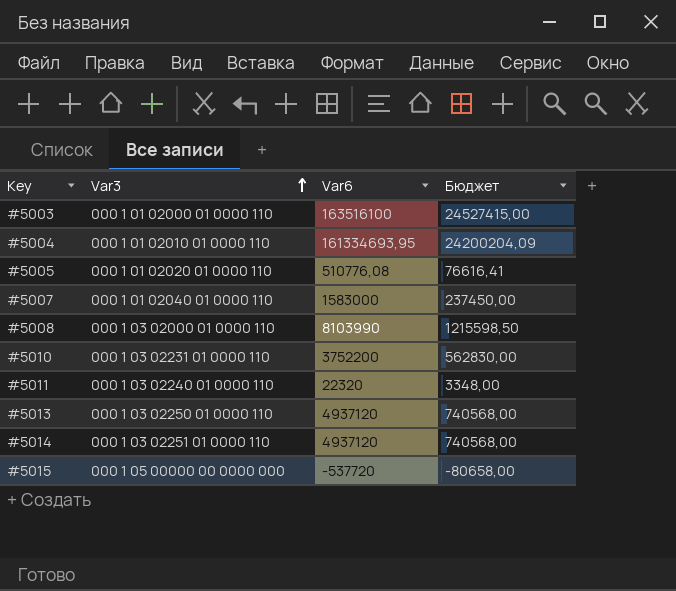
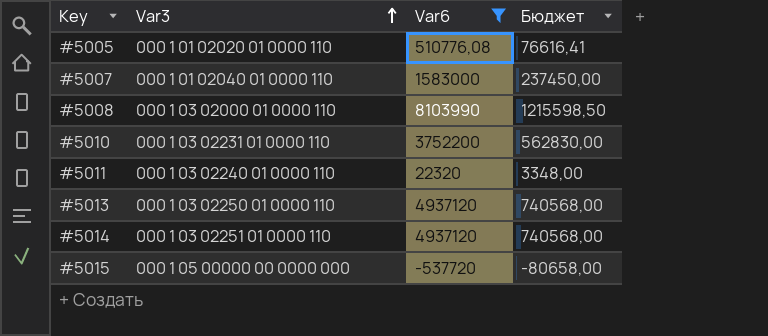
filter: none -> Var6 <= 8103990

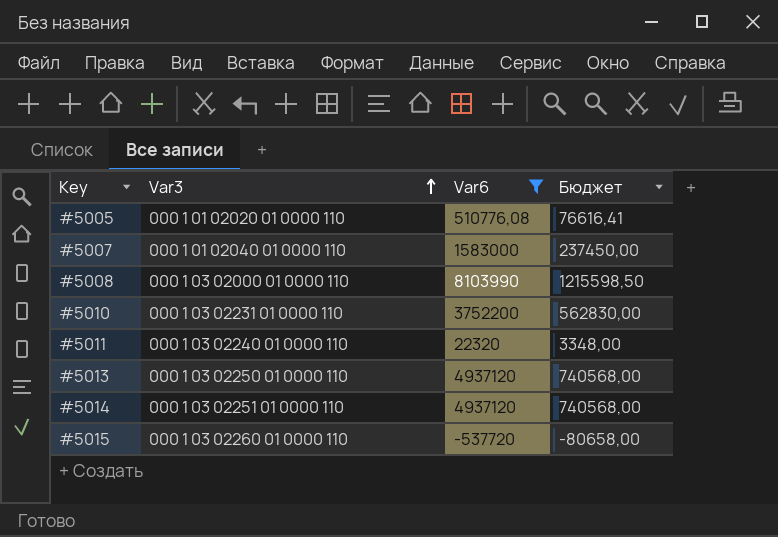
#5015 | Var3: 000 1 05 00000 00 0000 000 -> 000 1 03 02260 01 0000 110

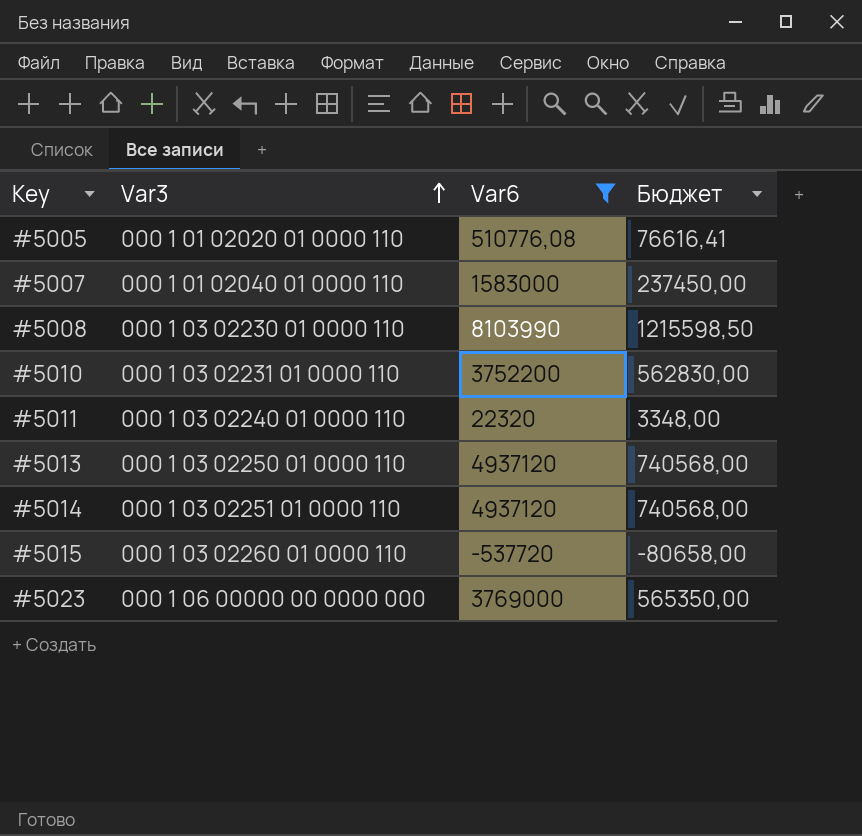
#5008 | Var3: 000 1 03 02000 01 0000 110 -> 000 1 03 02230 01 0000 110
row #5023: none -> 000 1 06 00000 00 0000 000 | 3769000 | 565350,00

